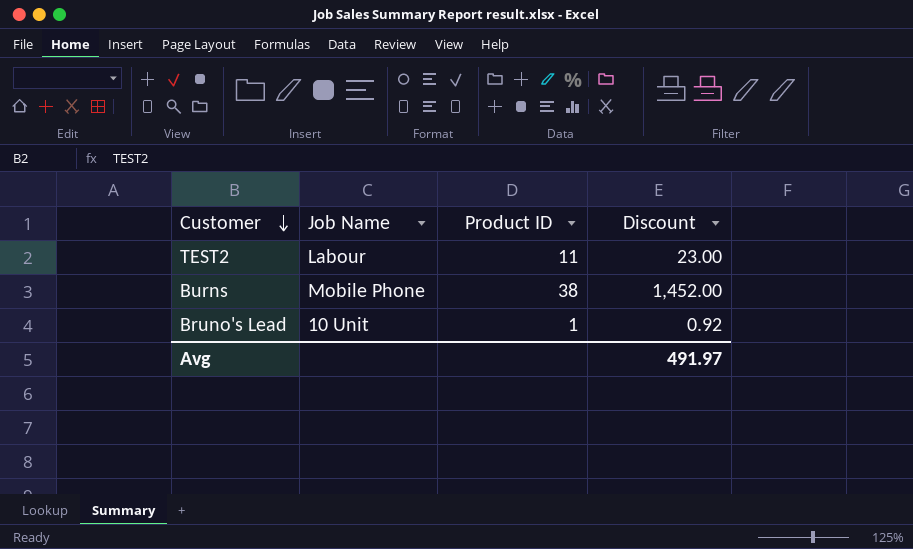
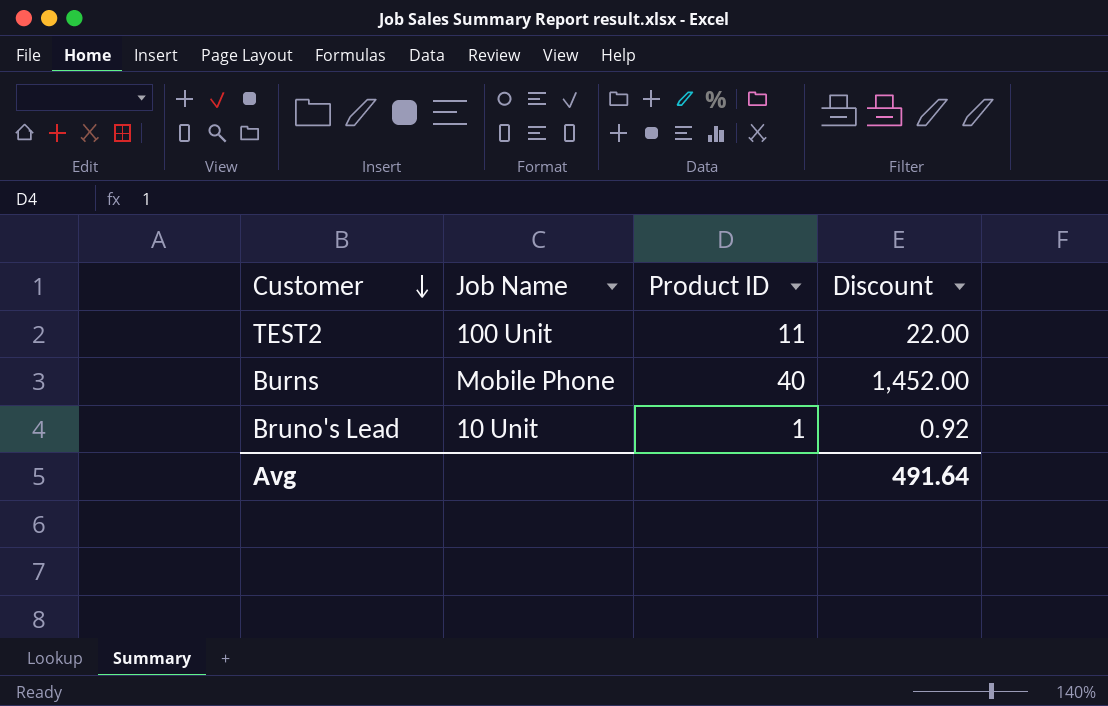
TEST2 | Job Name: Labour -> 100 Unit
TEST2 | Discount: 23.00 -> 22.00
Burns | Product ID: 38 -> 40
Avg | Discount: 491.97 -> 491.64

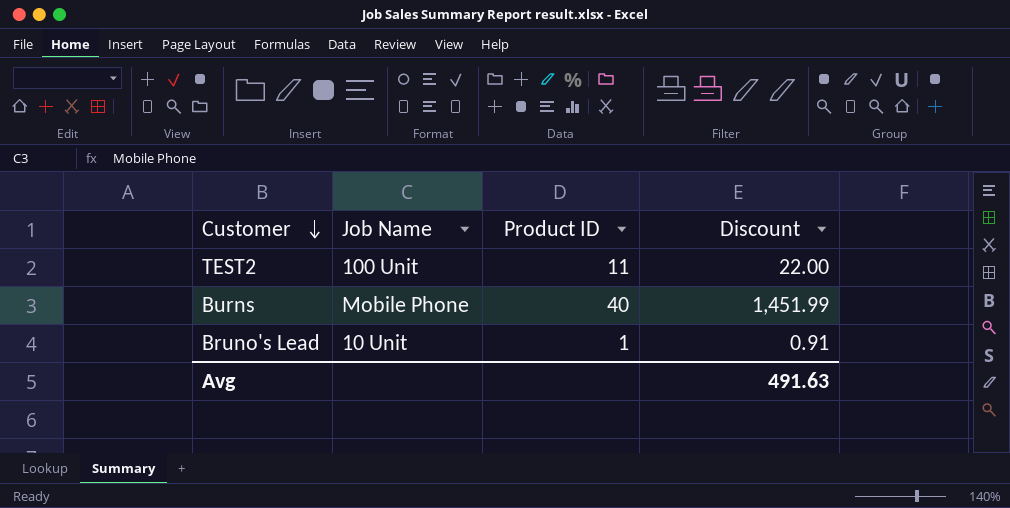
Burns | Discount: 1,452.00 -> 1,451.99
Bruno's Lead | Discount: 0.92 -> 0.91
Avg | Discount: 491.64 -> 491.63

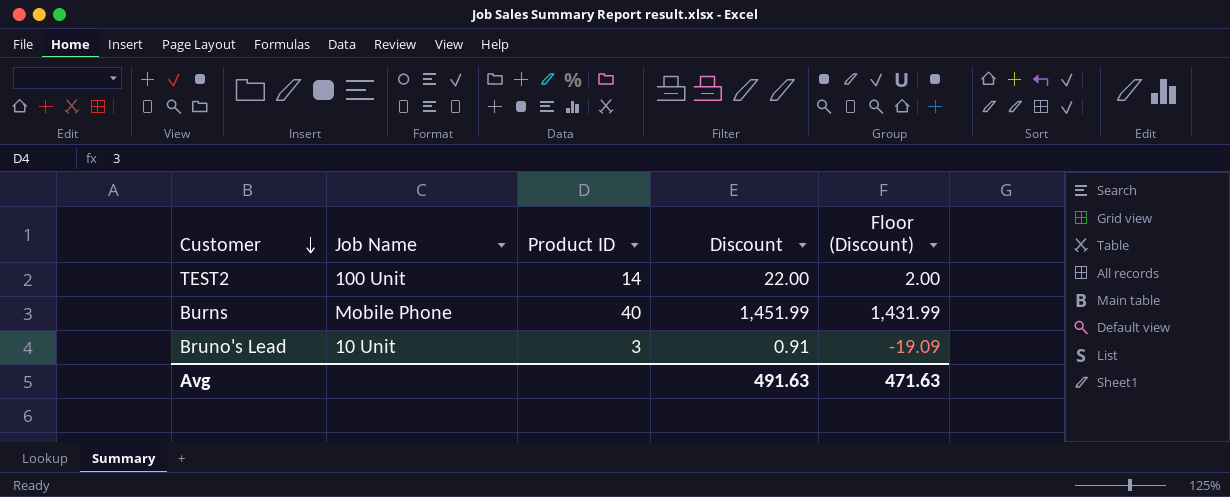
column Floor (Discount) | formula: none -> [Discount] - 20
TEST2 | Product ID: 11 -> 14
Bruno's Lead | Product ID: 1 -> 3

